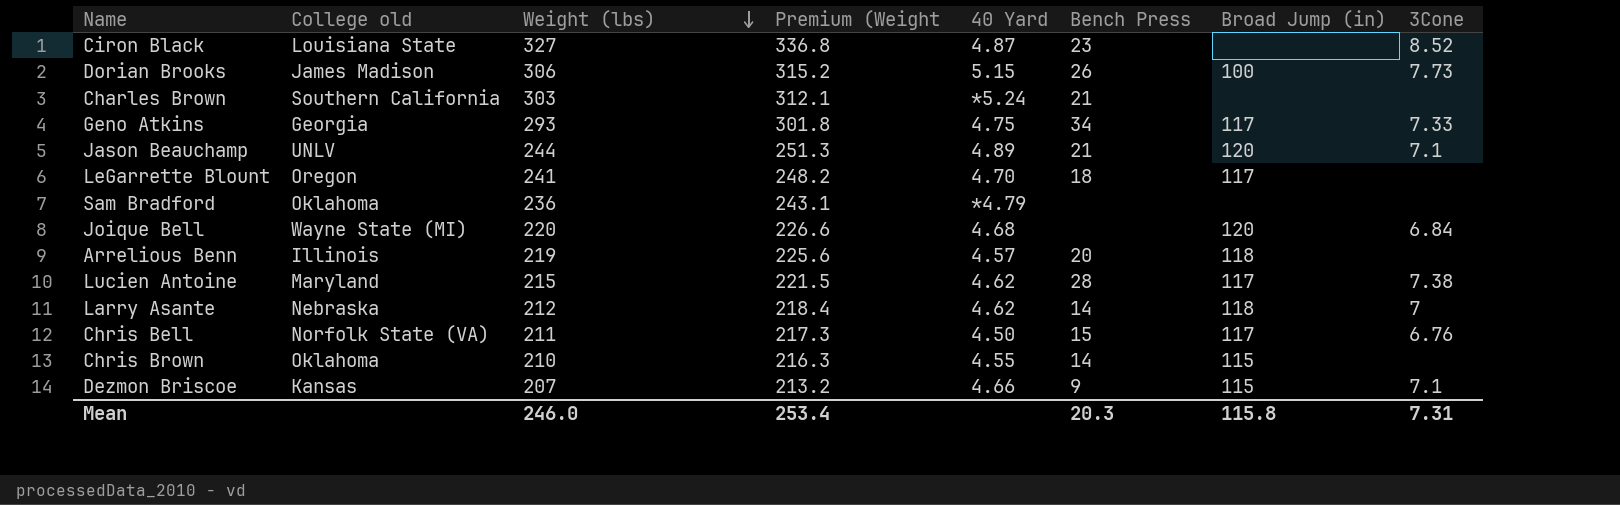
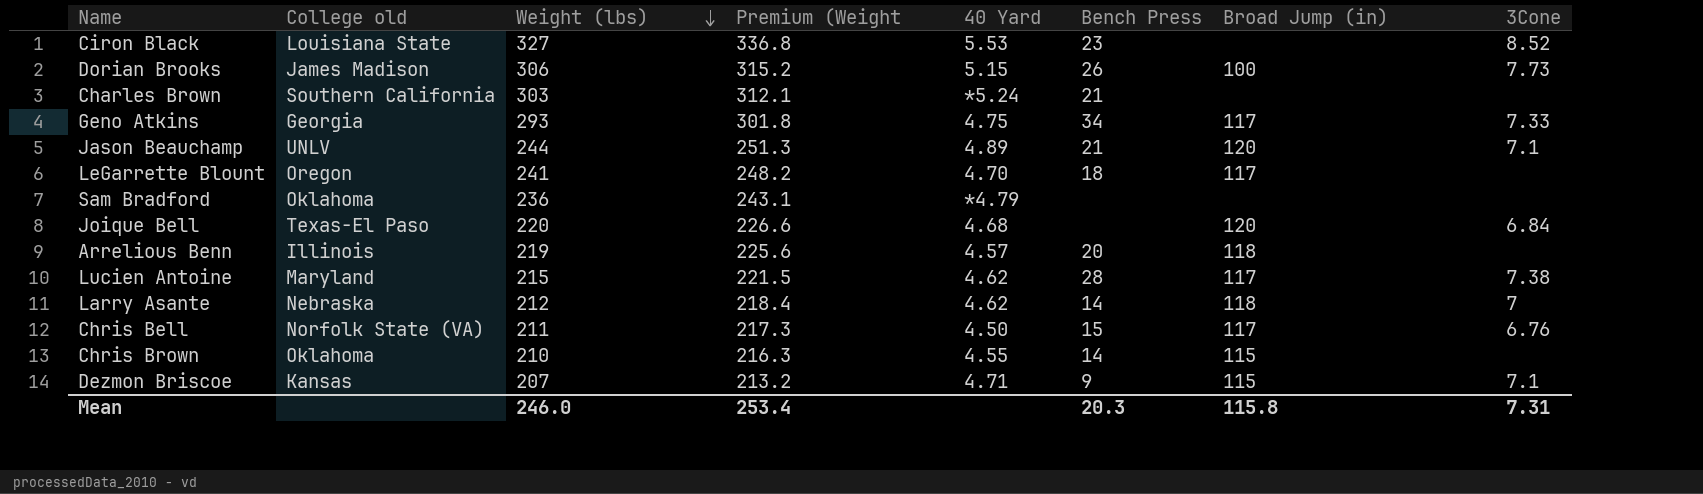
Ciron Black | 40 Yard: 4.87 -> 5.53
Joique Bell | College old: Wayne State (MI) -> Texas-El Paso
Dezmon Briscoe | 40 Yard: 4.66 -> 4.71

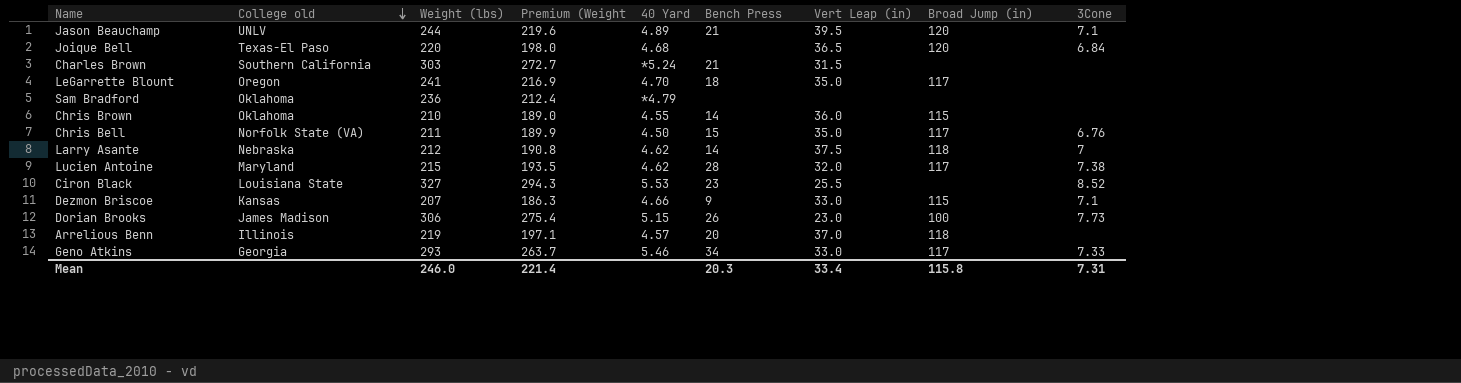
row order: Weight (lbs) descending -> College old descending
column Premium (Weight | formula: [Weight (lbs)] * 1.03 -> [Weight (lbs)] * 0.9
column Vert Leap (in) | position: none -> 7
Dezmon Briscoe | 40 Yard: 4.71 -> 4.66
Geno Atkins | 40 Yard: 4.75 -> 5.46
Mean | Premium (Weight: 253.4 -> 221.4

